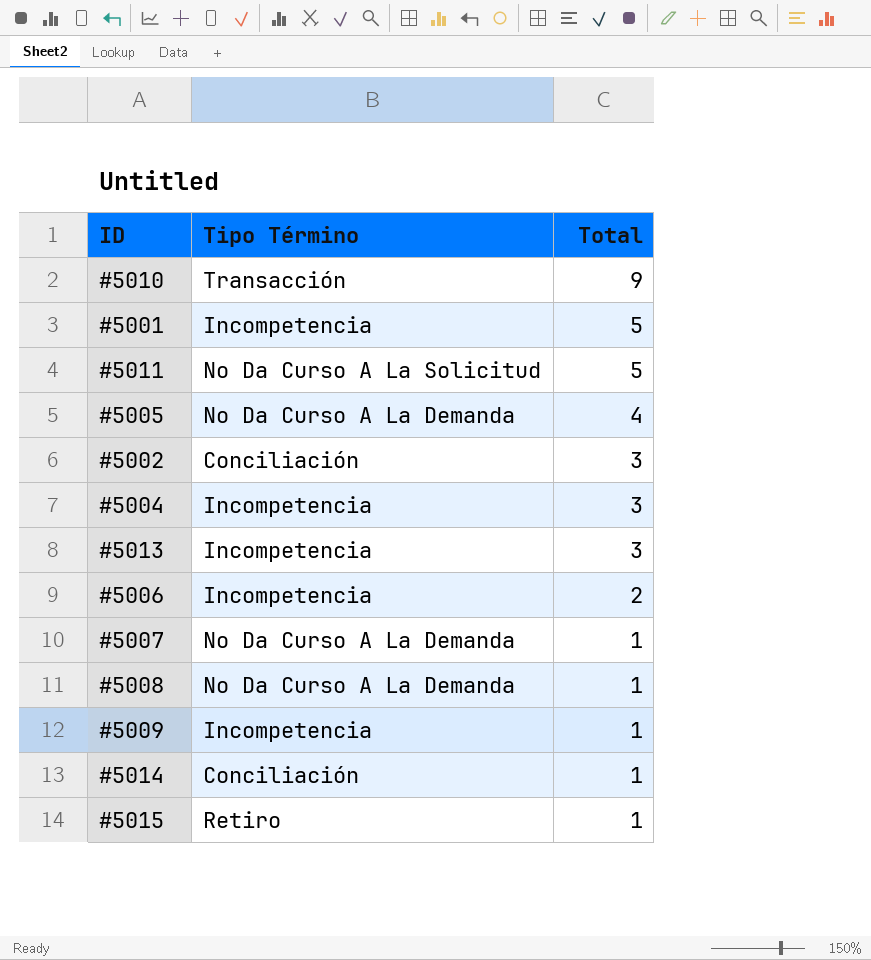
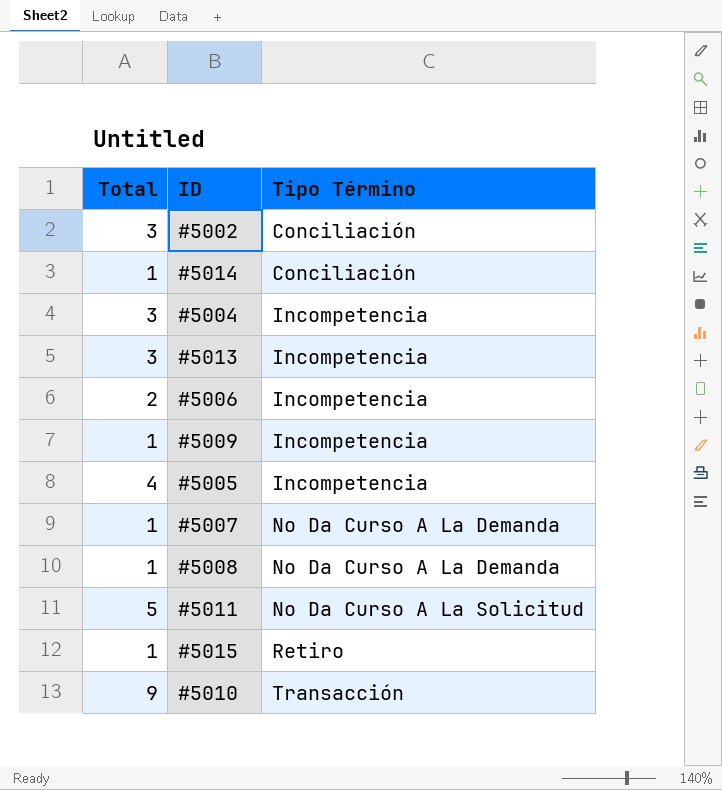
row order: Total descending -> Tipo Término ascending
column Total | position: 3 -> 1
row #5001: Incompetencia | 5 -> none
#5005 | Tipo Término: No Da Curso A La Demanda -> Incompetencia

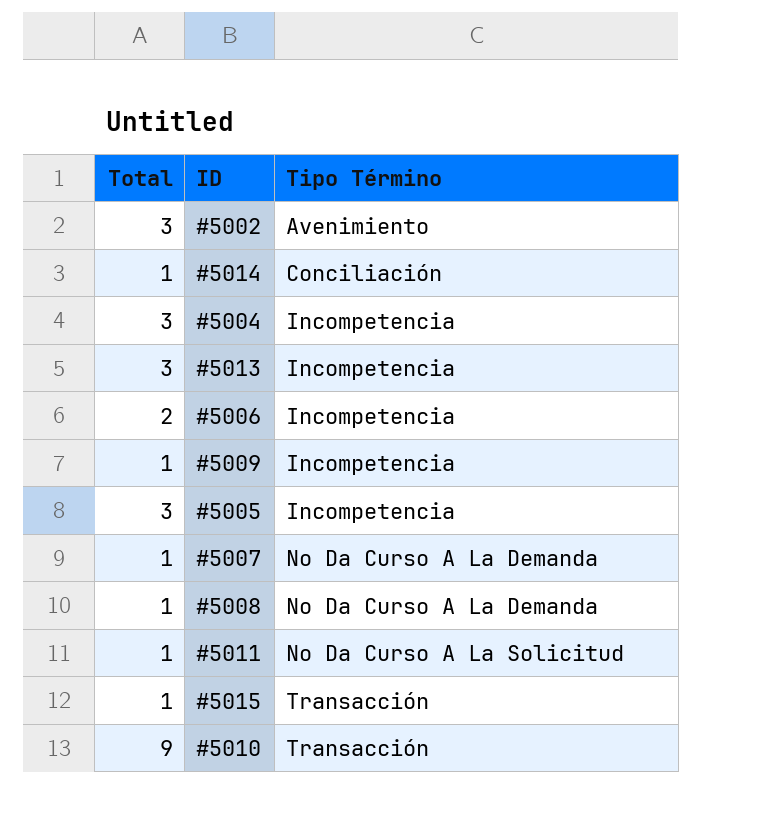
#5002 | Tipo Término: Conciliación -> Avenimiento
#5005 | Total: 4 -> 3
#5011 | Total: 5 -> 1
#5015 | Tipo Término: Retiro -> Transacción

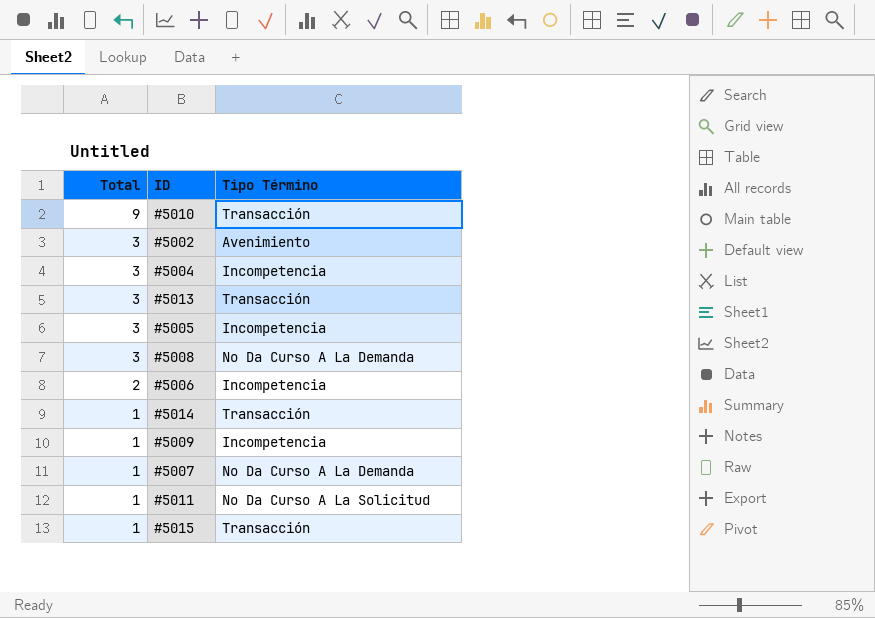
row order: Tipo Término ascending -> Total descending
#5013 | Tipo Término: Incompetencia -> Transacción
#5008 | Total: 1 -> 3
#5014 | Tipo Término: Conciliación -> Transacción

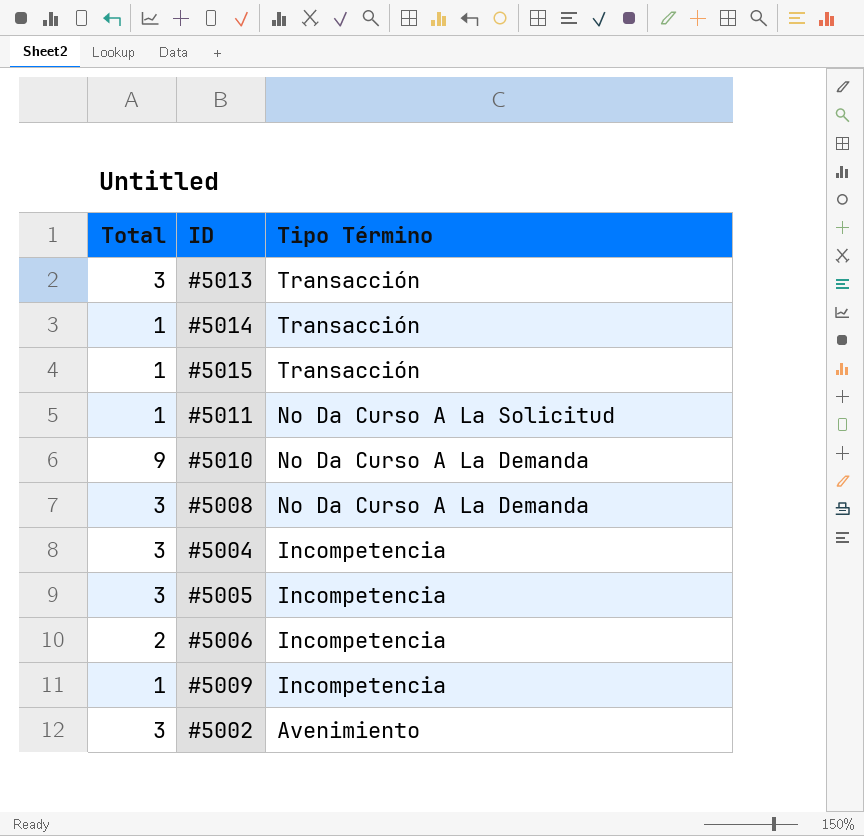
row order: Total descending -> Tipo Término descending
row #5007: 1 | No Da Curso A La Demanda -> none
#5010 | Tipo Término: Transacción -> No Da Curso A La Demanda

